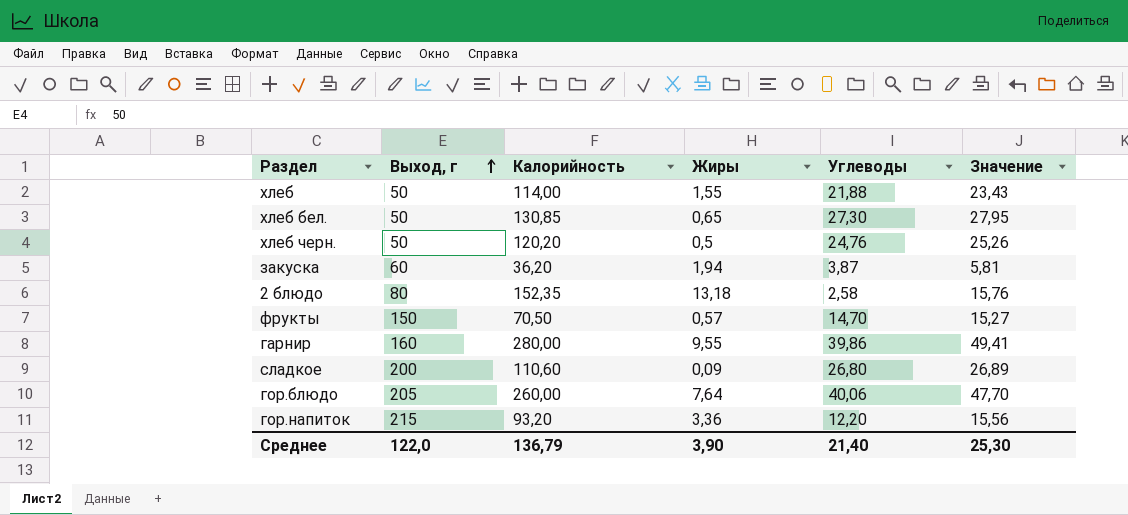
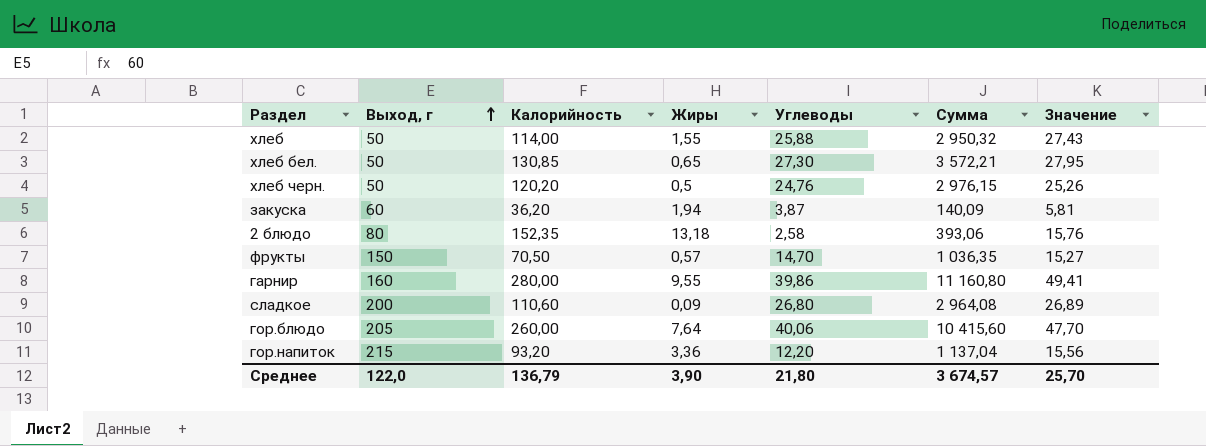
column Сумма | formula: none -> [Калорийность] * [Углеводы]
хлеб | Углеводы: 21,88 -> 25,88
хлеб | Значение: 23,43 -> 27,43
Среднее | Углеводы: 21,40 -> 21,80
Среднее | Значение: 25,30 -> 25,70

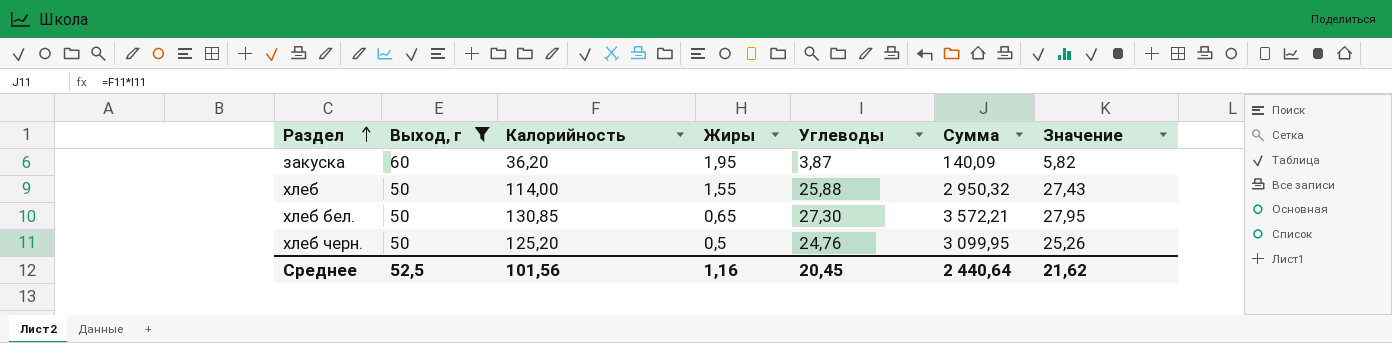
filter: none -> Выход, г <= 60
row order: Выход, г ascending -> Раздел ascending
закуска | Жиры: 1,94 -> 1,95
закуска | Значение: 5,81 -> 5,82
хлеб черн. | Калорийность: 120,20 -> 125,20
хлеб черн. | Сумма: 2 976,15 -> 3 099,95
Среднее | Выход, г: 122,0 -> 52,5
Среднее | Калорийность: 136,79 -> 101,56
Среднее | Жиры: 3,90 -> 1,16
Среднее | Углеводы: 21,80 -> 20,45
Среднее | Сумма: 3 674,57 -> 2 440,64
Среднее | Значение: 25,70 -> 21,62

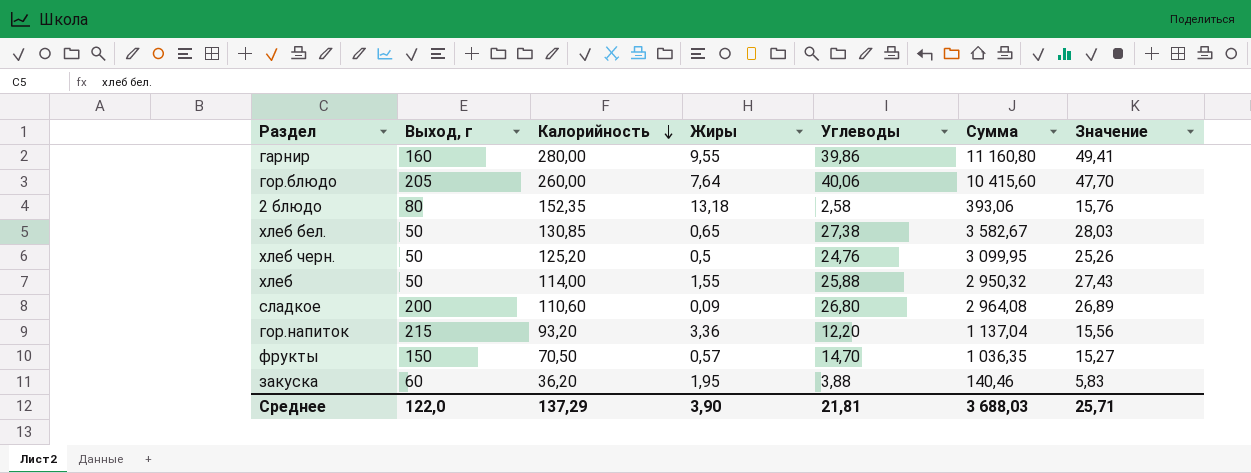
filter: Выход, г <= 60 -> none
row order: Раздел ascending -> Калорийность descending
хлеб бел. | Углеводы: 27,30 -> 27,38
хлеб бел. | Сумма: 3 572,21 -> 3 582,67
хлеб бел. | Значение: 27,95 -> 28,03
закуска | Углеводы: 3,87 -> 3,88
закуска | Сумма: 140,09 -> 140,46
закуска | Значение: 5,82 -> 5,83
Среднее | Выход, г: 52,5 -> 122,0
Среднее | Калорийность: 101,56 -> 137,29
Среднее | Жиры: 1,16 -> 3,90
Среднее | Углеводы: 20,45 -> 21,81
Среднее | Сумма: 2 440,64 -> 3 688,03
Среднее | Значение: 21,62 -> 25,71

